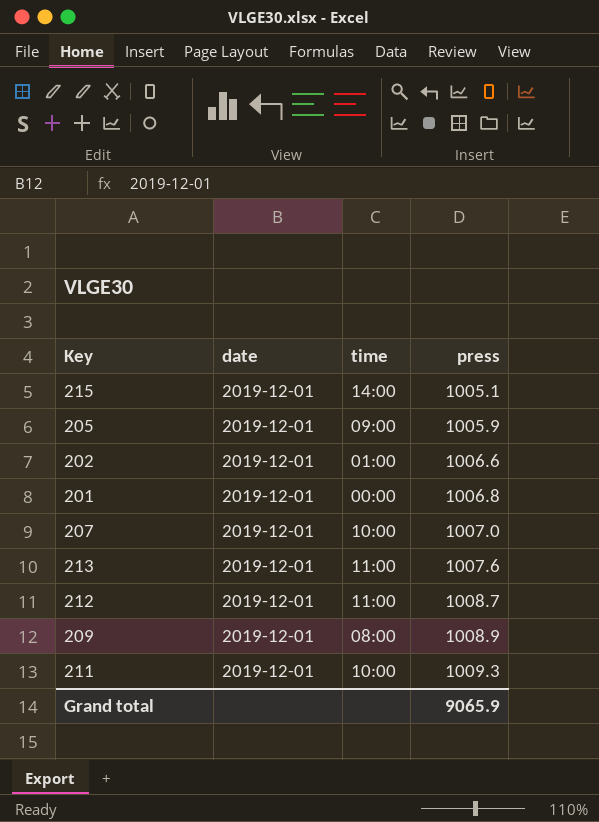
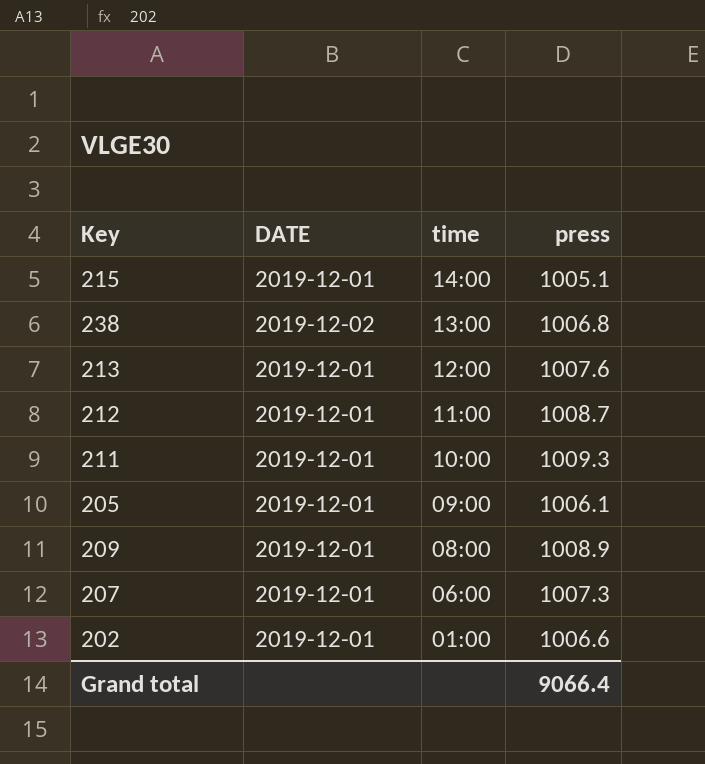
row order: press ascending -> time descending
column name: date -> DATE
row 201: 2019-12-01 | 00:00 | 1006.8 -> none
row 238: none -> 2019-12-02 | 13:00 | 1006.8
213 | time: 11:00 -> 12:00
205 | press: 1005.9 -> 1006.1
207 | time: 10:00 -> 06:00
207 | press: 1007.0 -> 1007.3
Grand total | press: 9065.9 -> 9066.4

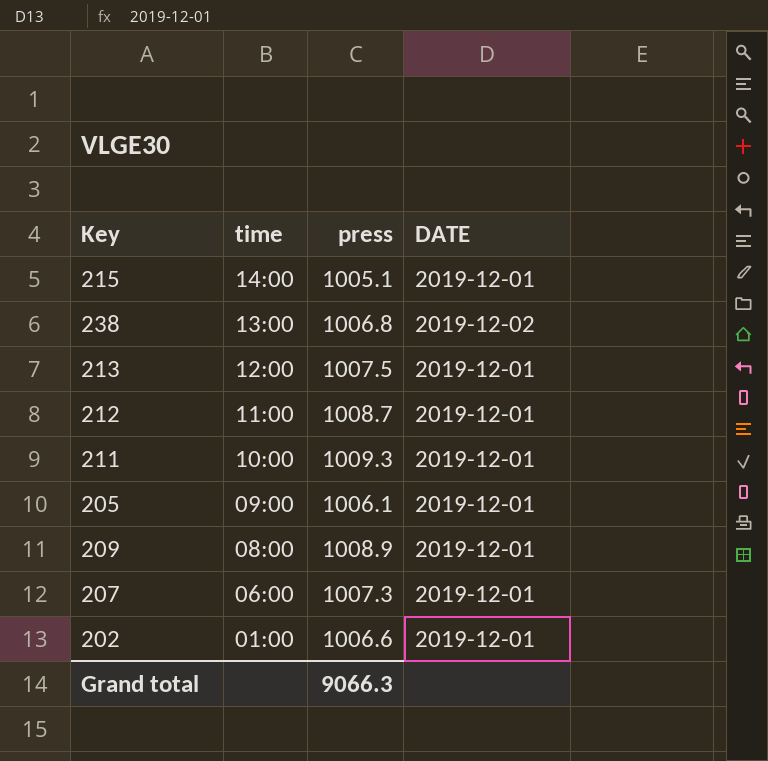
column DATE | position: 2 -> 4
213 | press: 1007.6 -> 1007.5
Grand total | press: 9066.4 -> 9066.3

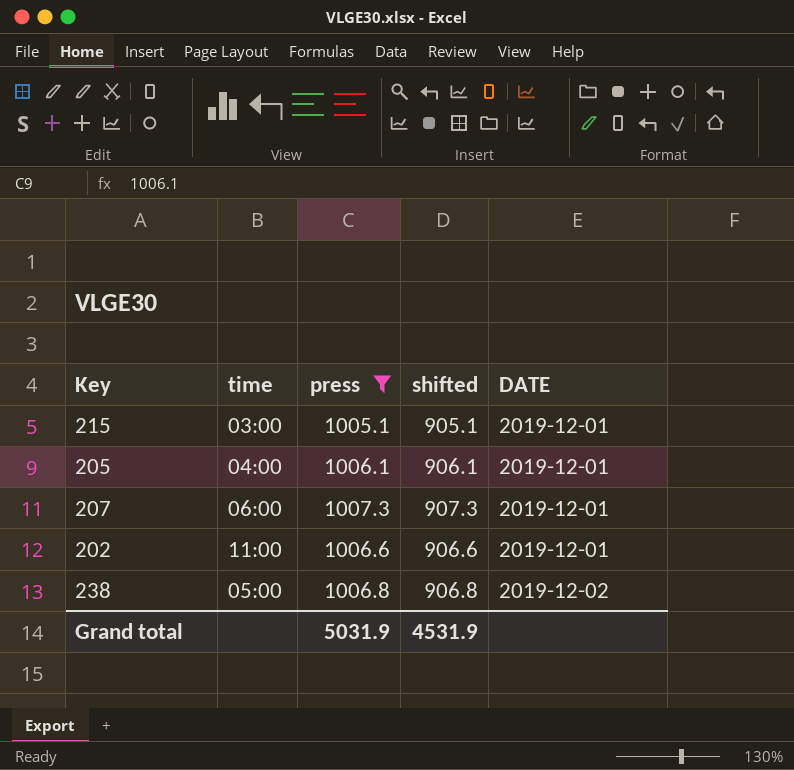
filter: none -> press <= 1007.3
row order: time descending -> DATE ascending
column shifted | formula: none -> [press] - 100
215 | time: 14:00 -> 03:00
205 | time: 09:00 -> 04:00
202 | time: 01:00 -> 11:00
238 | time: 13:00 -> 05:00
Grand total | press: 9066.3 -> 5031.9

